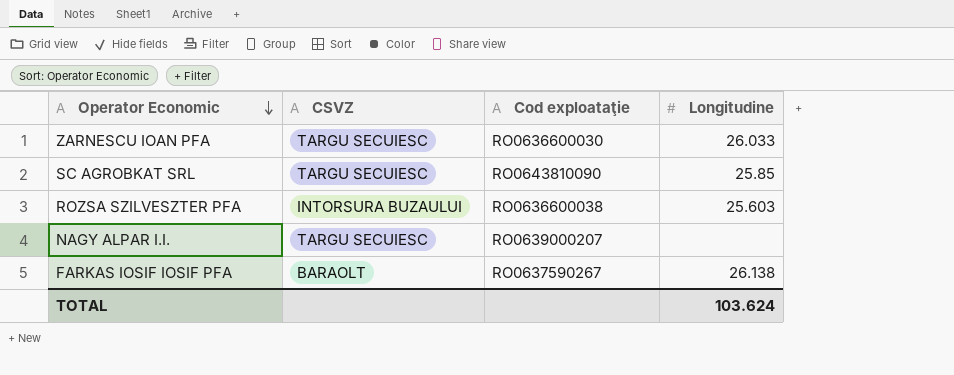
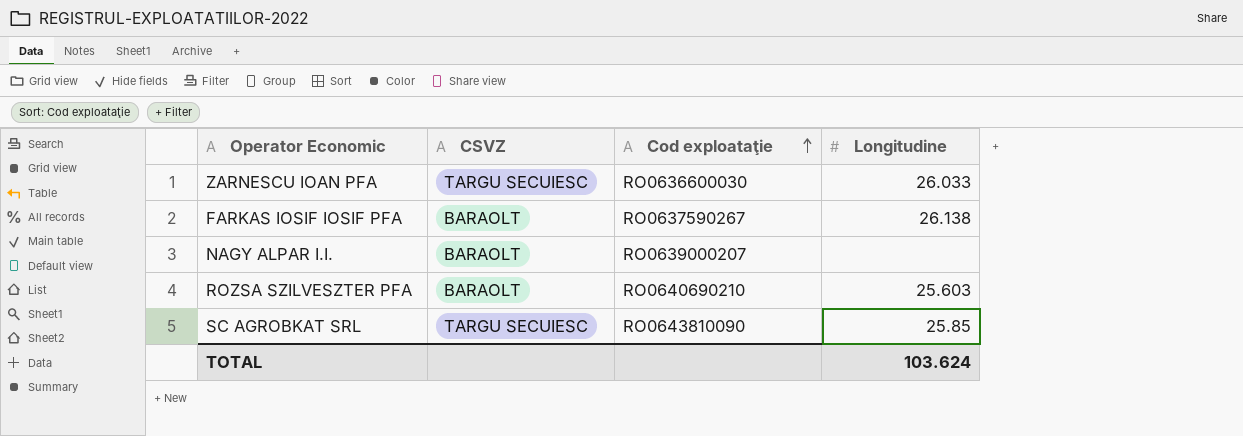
row order: Operator Economic descending -> Cod exploataţie ascending
NAGY ALPAR I.I. | CSVZ: TARGU SECUIESC -> BARAOLT
ROZSA SZILVESZTER PFA | CSVZ: INTORSURA BUZAULUI -> BARAOLT
ROZSA SZILVESZTER PFA | Cod exploataţie: RO0636600038 -> RO0640690210

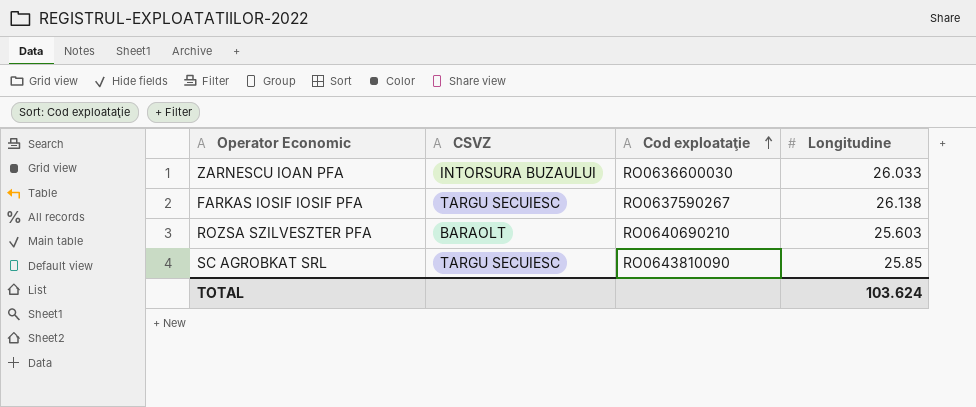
row NAGY ALPAR I.I.: BARAOLT | RO0639000207 | none -> none
ZARNESCU IOAN PFA | CSVZ: TARGU SECUIESC -> INTORSURA BUZAULUI
FARKAS IOSIF IOSIF PFA | CSVZ: BARAOLT -> TARGU SECUIESC

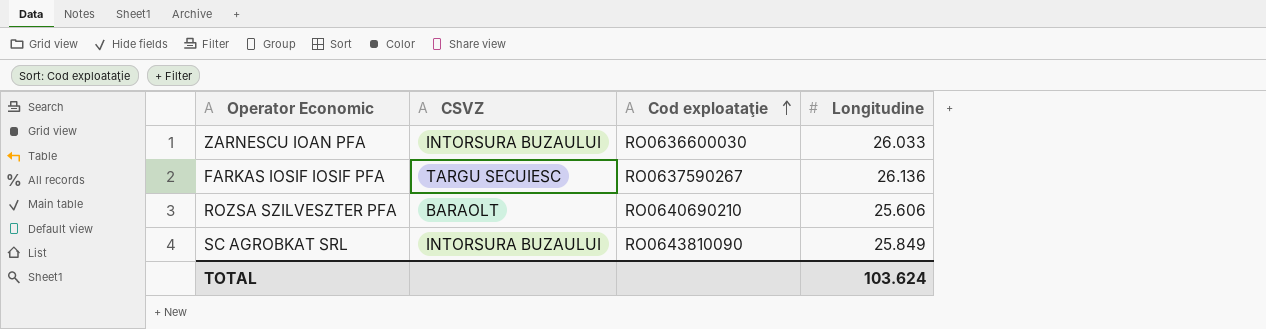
FARKAS IOSIF IOSIF PFA | Longitudine: 26.138 -> 26.136
ROZSA SZILVESZTER PFA | Longitudine: 25.603 -> 25.606
SC AGROBKAT SRL | CSVZ: TARGU SECUIESC -> INTORSURA BUZAULUI
SC AGROBKAT SRL | Longitudine: 25.85 -> 25.849

